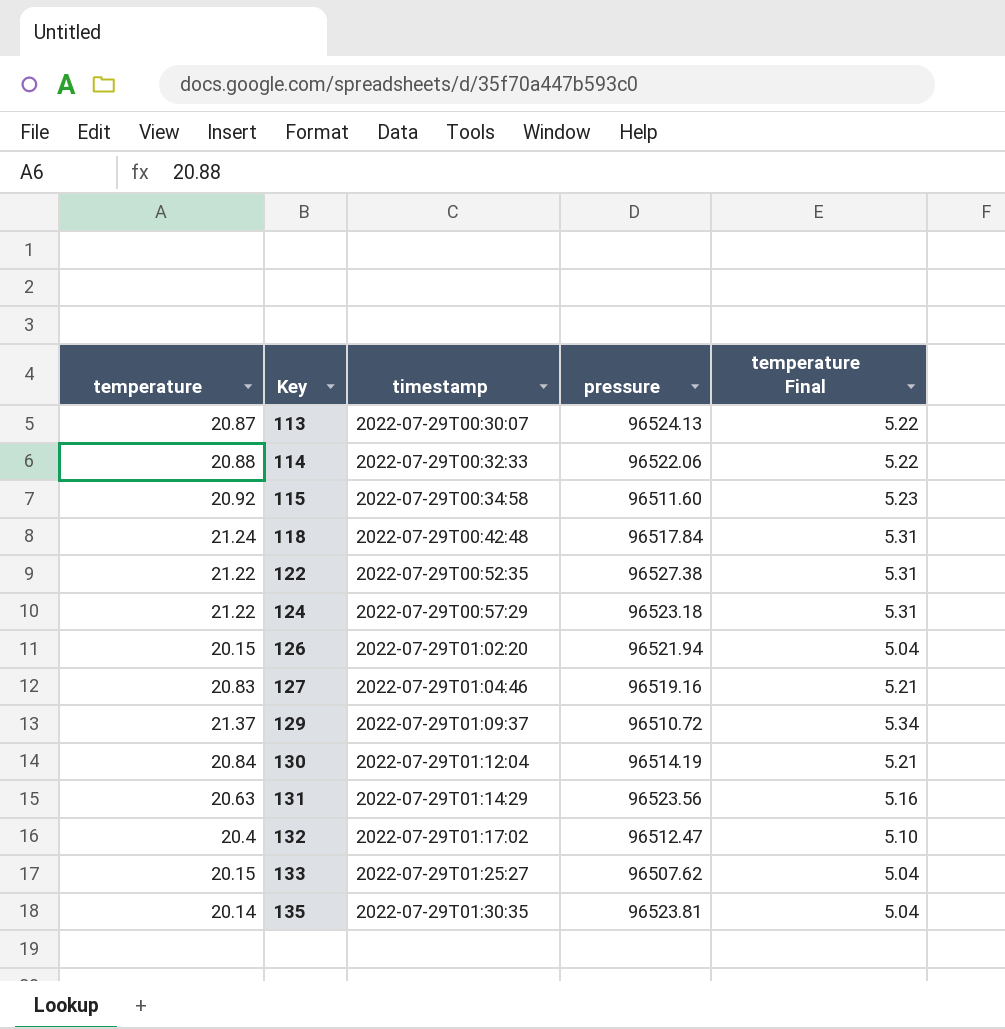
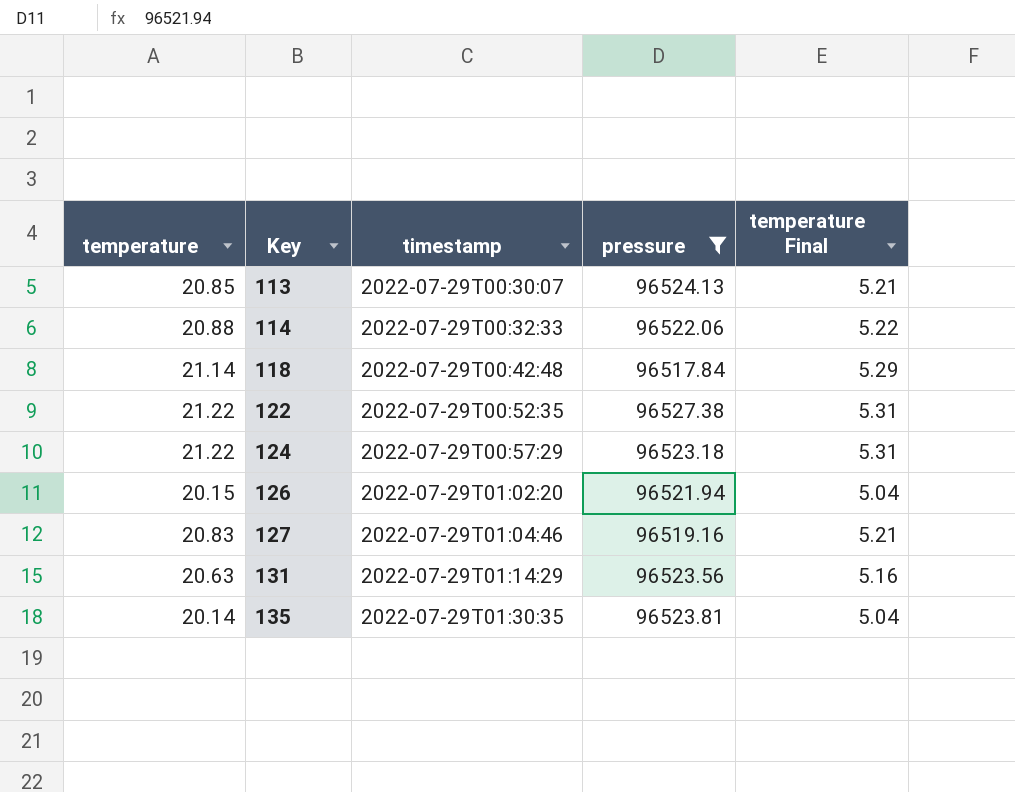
filter: none -> pressure >= 96517.84
113 | temperature: 20.87 -> 20.85
113 | temperature Final: 5.22 -> 5.21
118 | temperature: 21.24 -> 21.14
118 | temperature Final: 5.31 -> 5.29

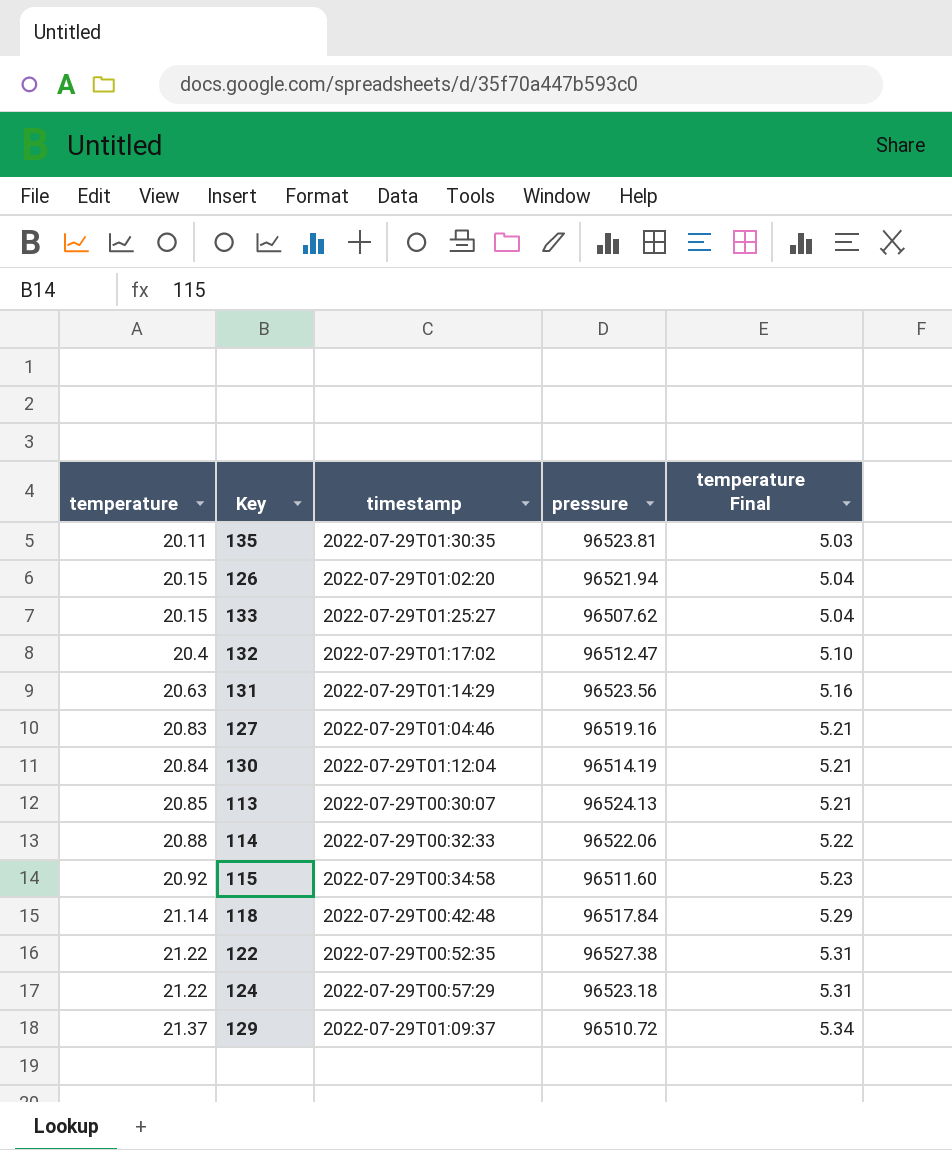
filter: pressure >= 96517.84 -> none
row order: Key ascending -> temperature ascending
135 | temperature: 20.14 -> 20.11
135 | temperature Final: 5.04 -> 5.03

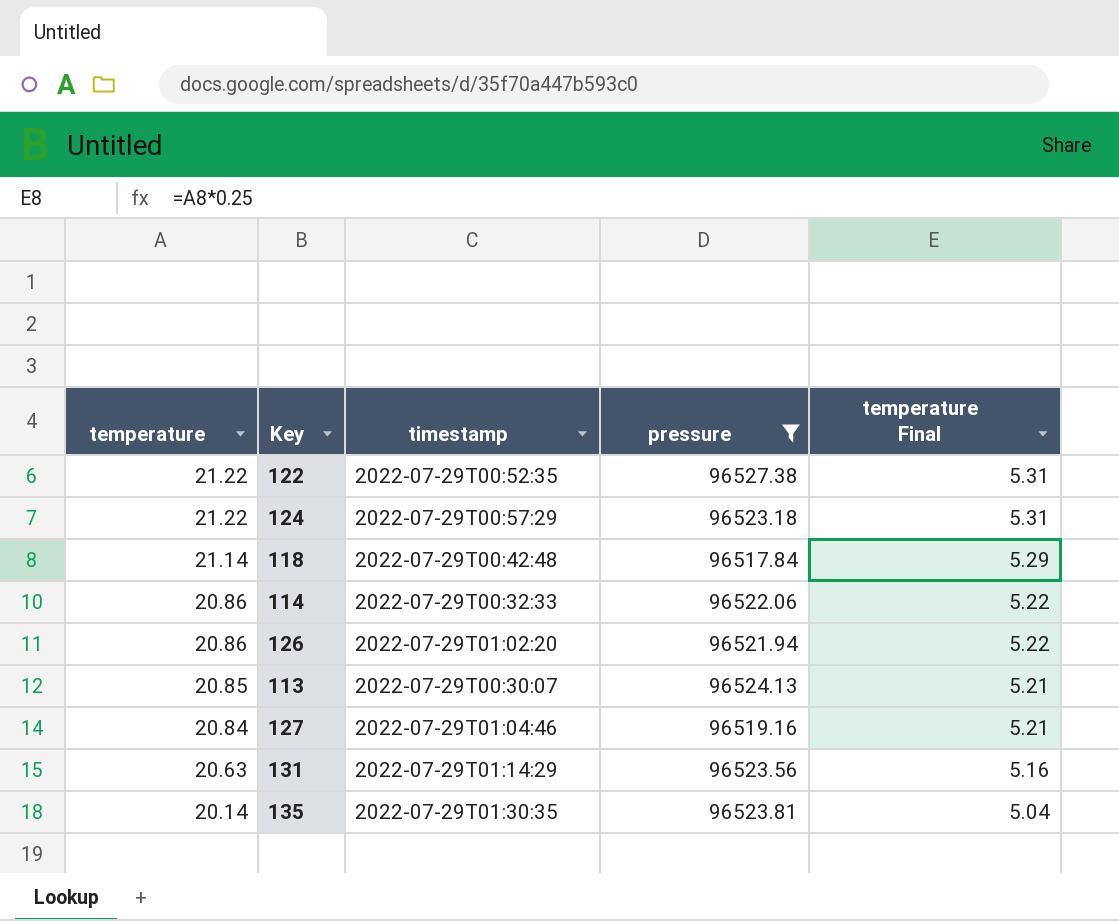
filter: none -> pressure >= 96517.84
row order: temperature ascending -> temperature descending
114 | temperature: 20.88 -> 20.86
126 | temperature: 20.15 -> 20.86
126 | temperature Final: 5.04 -> 5.22
127 | temperature: 20.83 -> 20.84
135 | temperature: 20.11 -> 20.14
135 | temperature Final: 5.03 -> 5.04

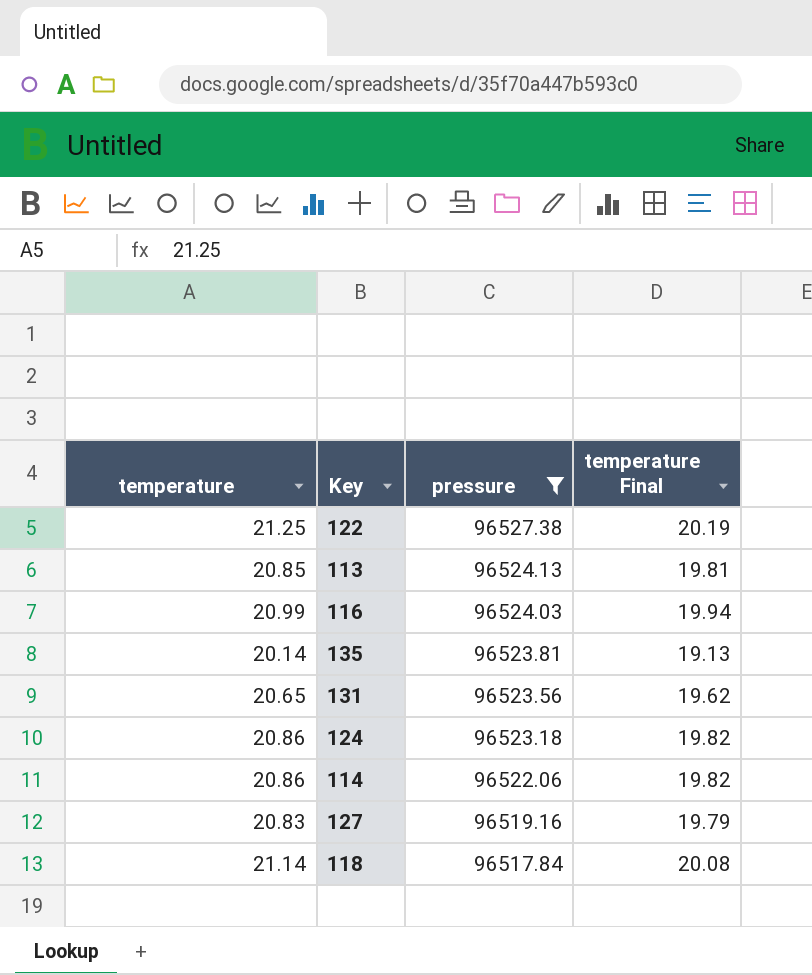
row order: temperature descending -> pressure descending
column timestamp | position: 3 -> none
column temperature Final | formula: [temperature] * 0.25 -> [temperature] * 0.95
row 126: 20.86 | 2022-07-29T01:02:20 | 96521.94 | 5.22 -> none
122 | temperature: 21.22 -> 21.25
row 116: none -> 20.99 | 96524.03 | 19.94
131 | temperature: 20.63 -> 20.65
124 | temperature: 21.22 -> 20.86
127 | temperature: 20.84 -> 20.83

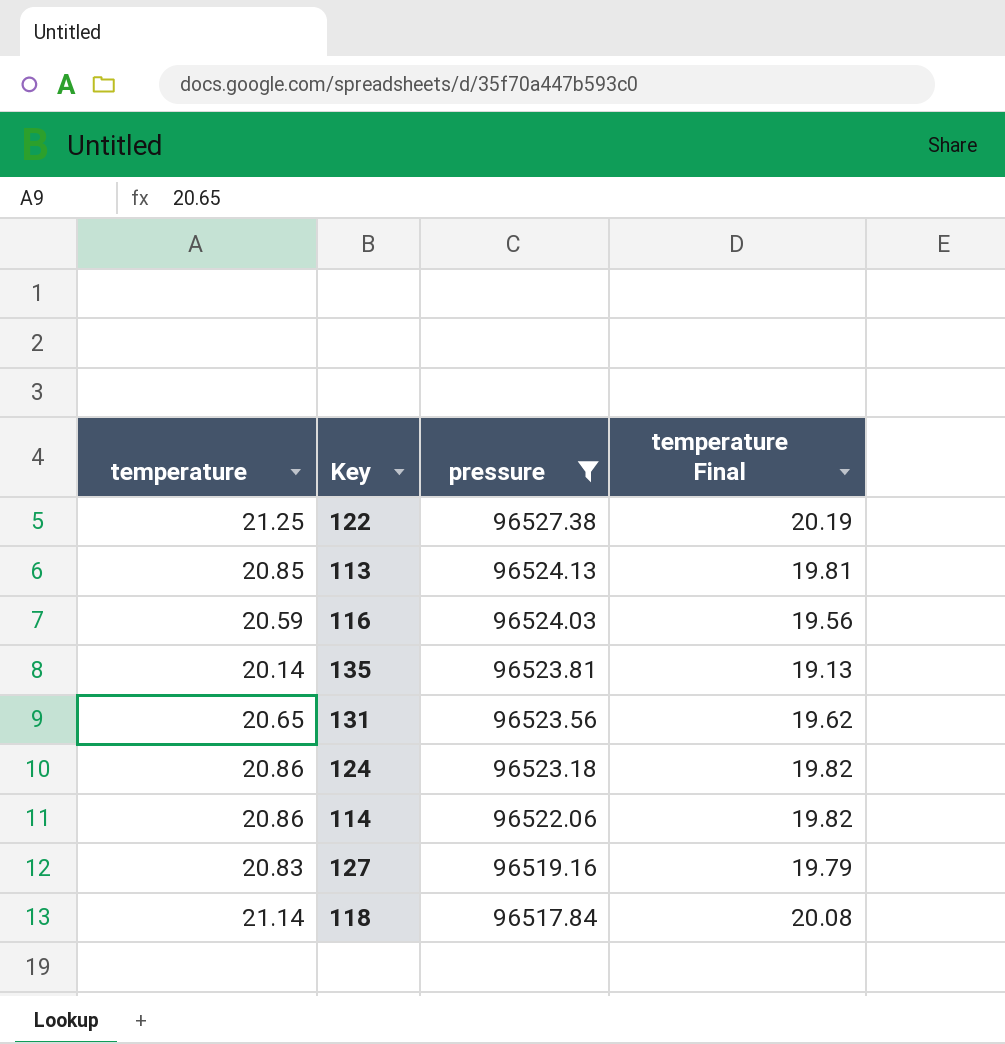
116 | temperature: 20.99 -> 20.59
116 | temperature Final: 19.94 -> 19.56

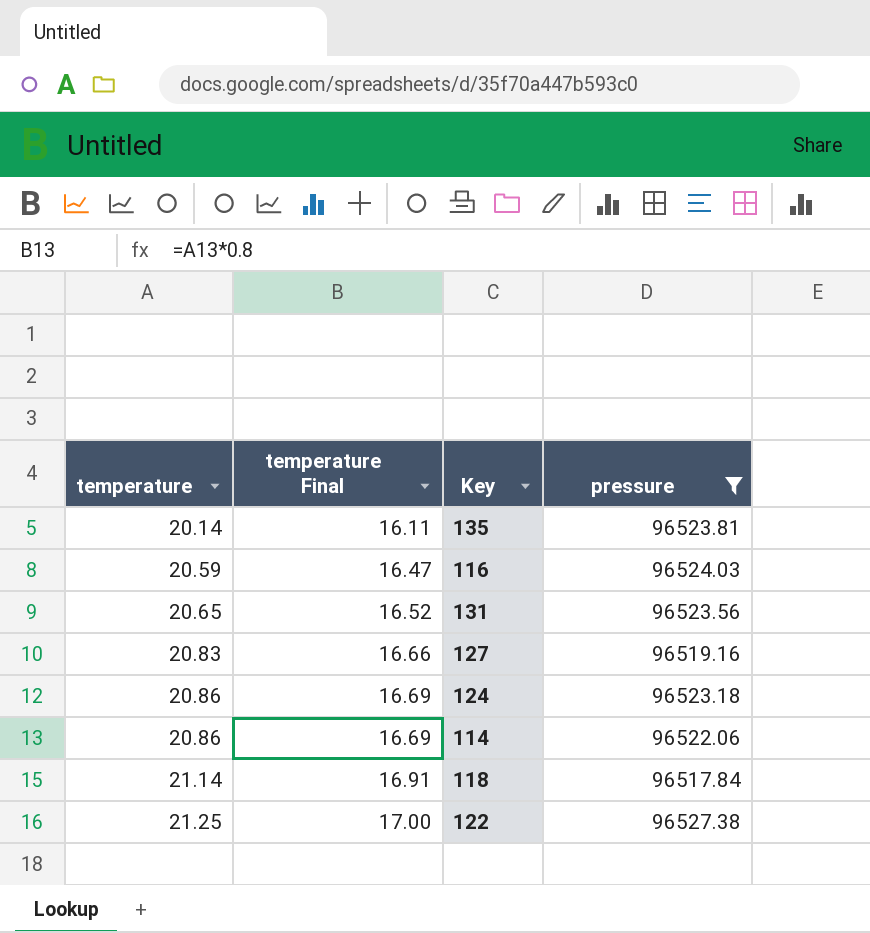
row order: pressure descending -> temperature ascending
column temperature Final | formula: [temperature] * 0.95 -> [temperature] * 0.8
column temperature Final | position: 4 -> 2
row 113: 20.85 | 96524.13 | 19.81 -> none

